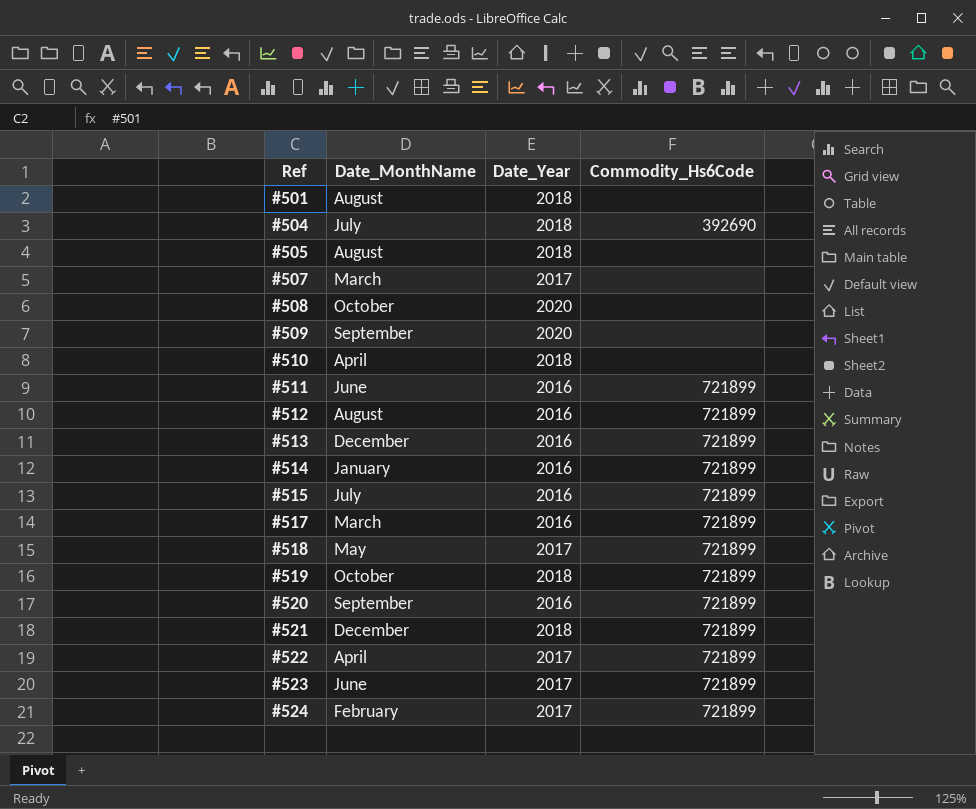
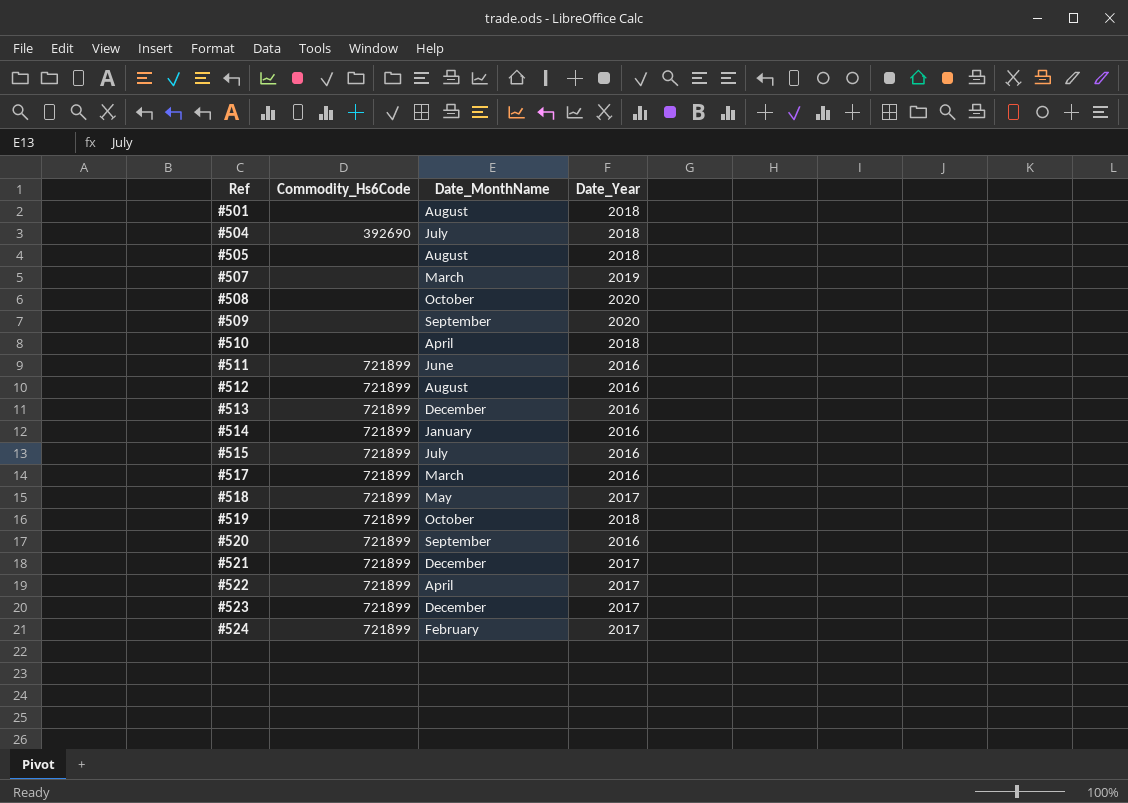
column Commodity_Hs6Code | position: 4 -> 2
#507 | Date_Year: 2017 -> 2019
#521 | Date_Year: 2018 -> 2017
#523 | Date_MonthName: June -> December

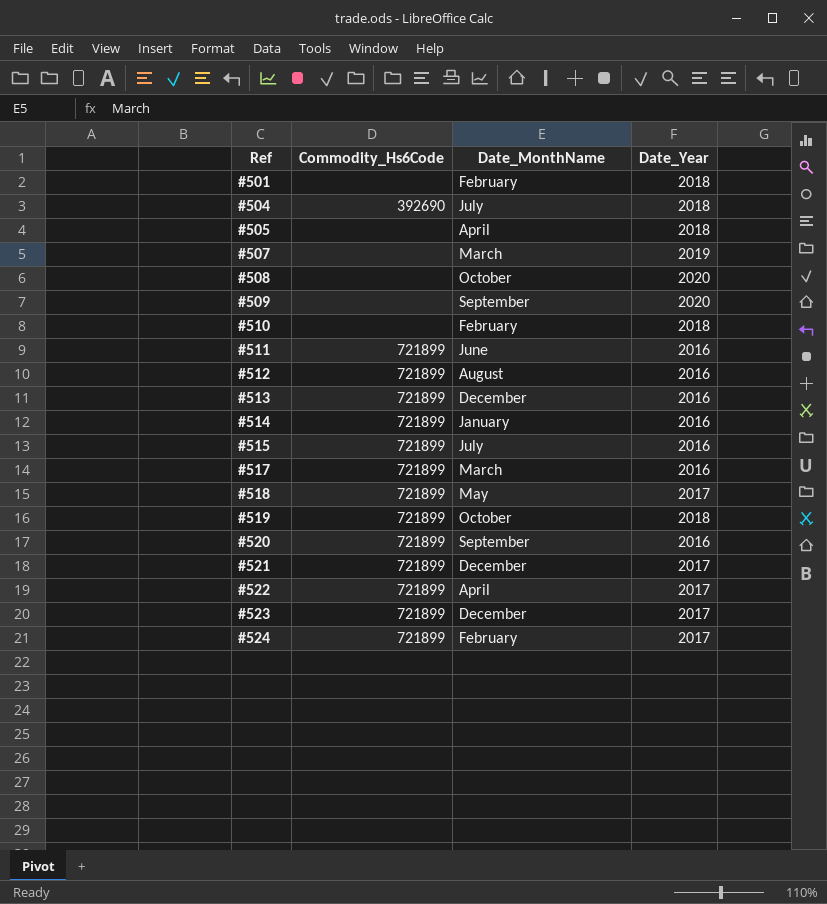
#501 | Date_MonthName: August -> February
#505 | Date_MonthName: August -> April
#510 | Date_MonthName: April -> February

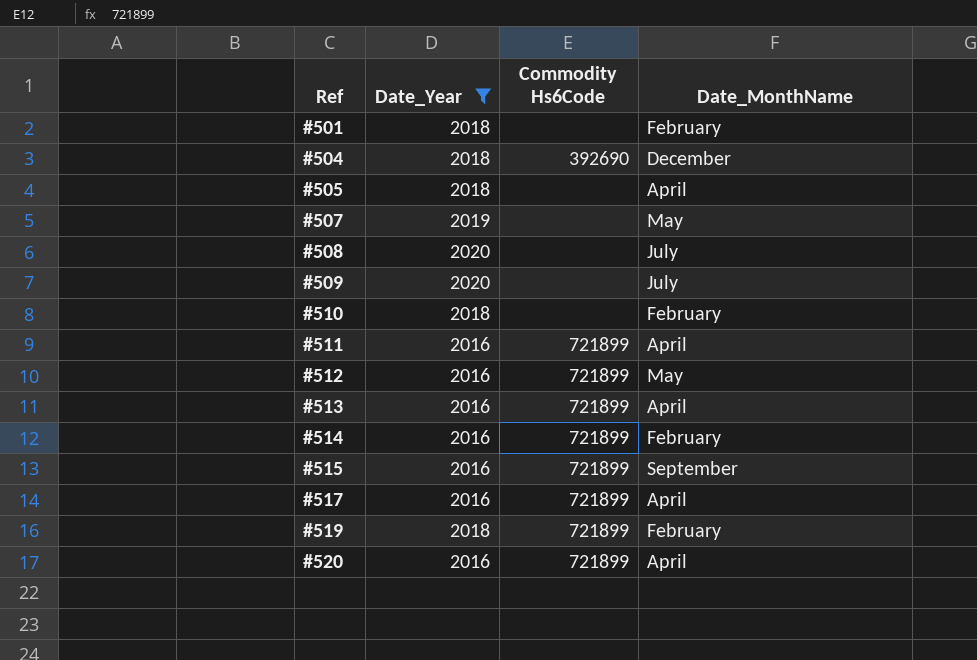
filter: none -> Date_Year != 2017
column Date_Year | position: 4 -> 2
column name: Commodity_Hs6Code -> Commodity Hs6Code
#504 | Date_MonthName: July -> December
#507 | Date_MonthName: March -> May
#508 | Date_MonthName: October -> July
#509 | Date_MonthName: September -> July
#511 | Date_MonthName: June -> April
#512 | Date_MonthName: August -> May
#513 | Date_MonthName: December -> April
#514 | Date_MonthName: January -> February
#515 | Date_MonthName: July -> September
#517 | Date_MonthName: March -> April
#519 | Date_MonthName: October -> February
#520 | Date_MonthName: September -> April

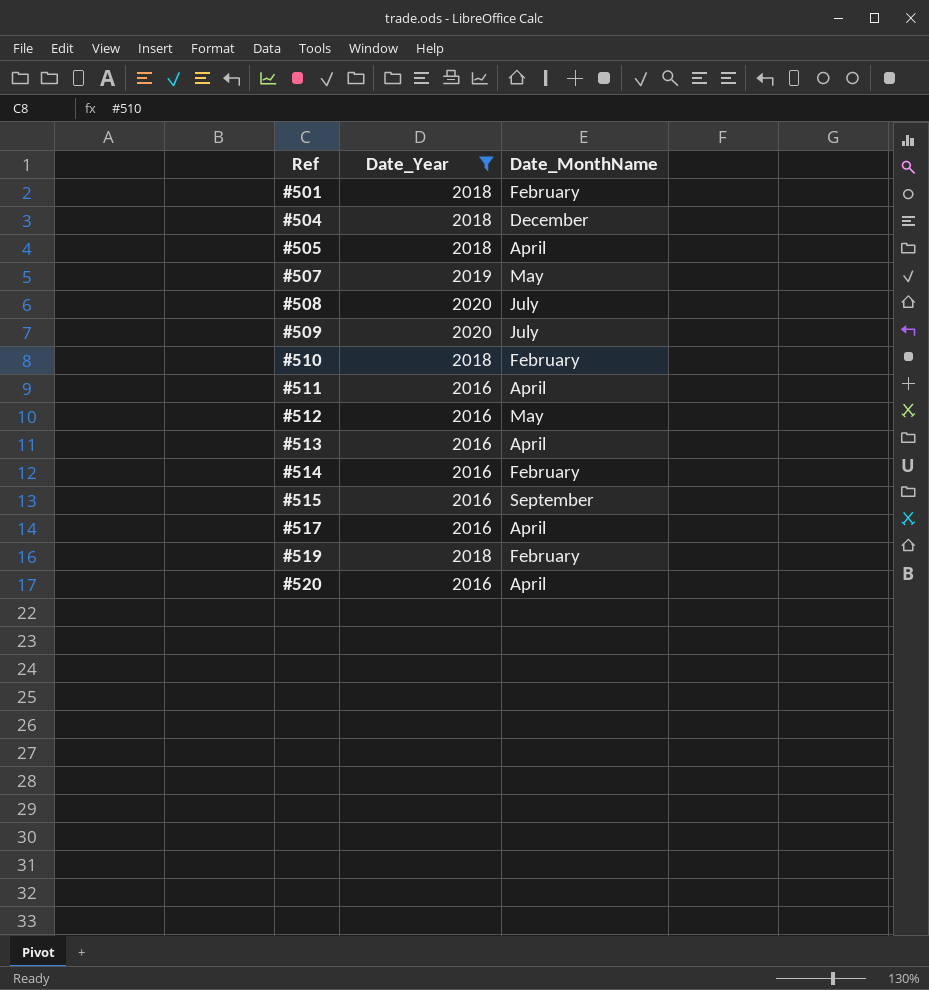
column Commodity Hs6Code | position: 3 -> none

